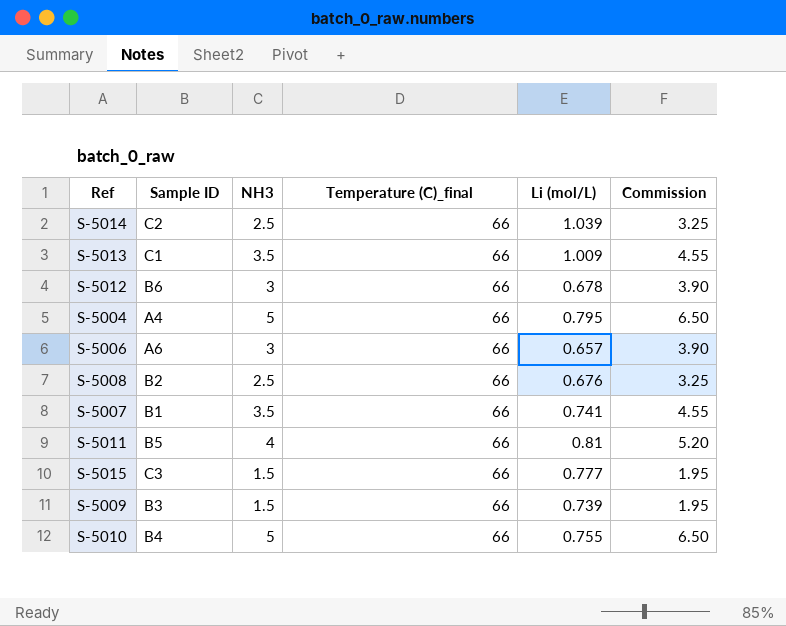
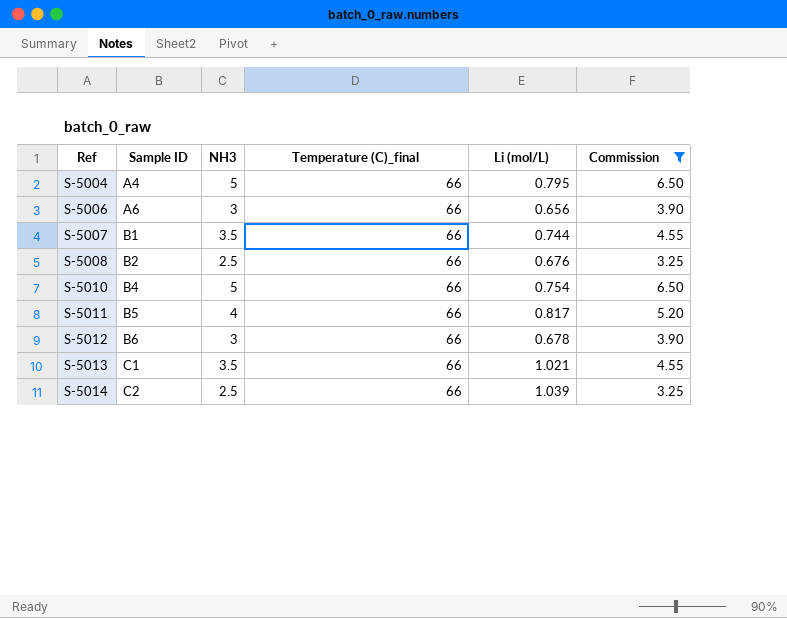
filter: none -> Commission != 1.95
row order: none -> Ref ascending
S-5006 | Li (mol/L): 0.657 -> 0.656
S-5007 | Li (mol/L): 0.741 -> 0.744
S-5010 | Li (mol/L): 0.755 -> 0.754
S-5011 | Li (mol/L): 0.81 -> 0.817
S-5013 | Li (mol/L): 1.009 -> 1.021

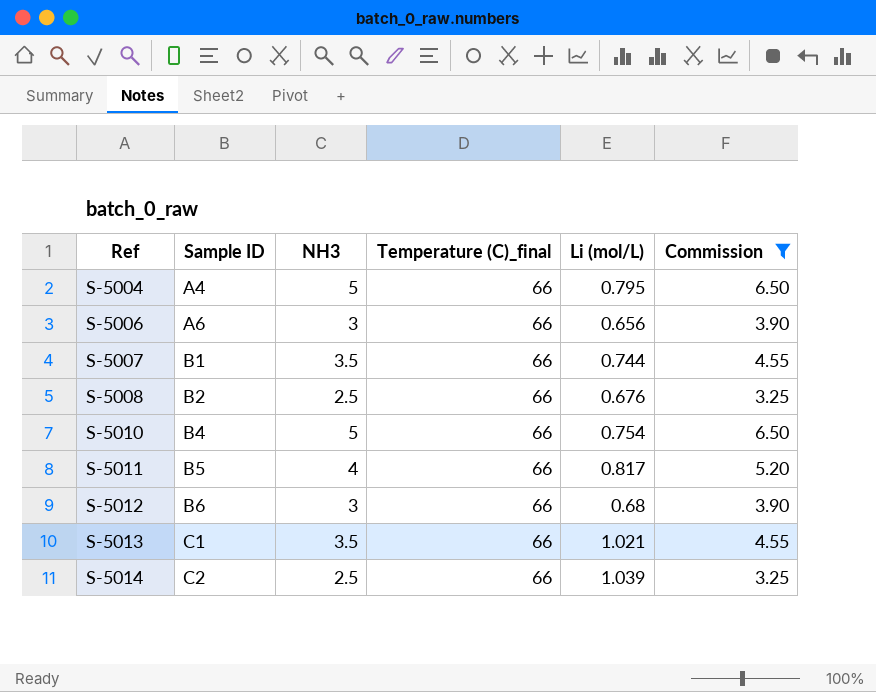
S-5012 | Li (mol/L): 0.678 -> 0.68

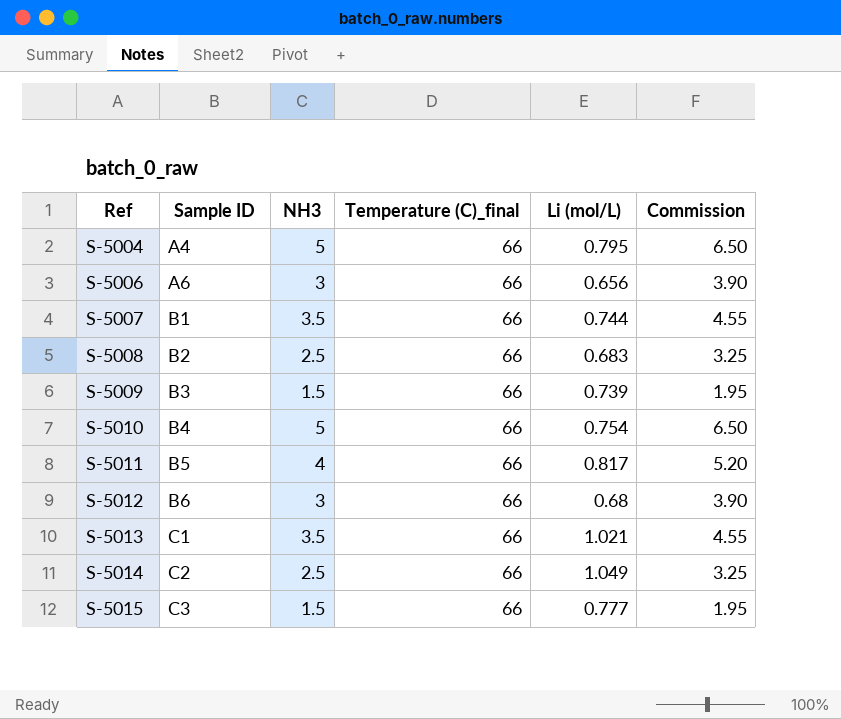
filter: Commission != 1.95 -> none
S-5008 | Li (mol/L): 0.676 -> 0.683
S-5014 | Li (mol/L): 1.039 -> 1.049

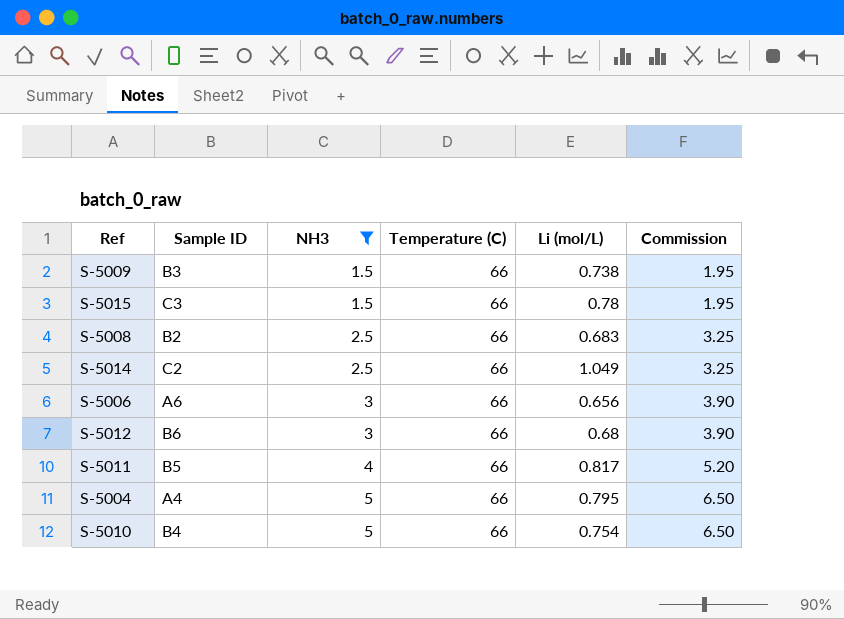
filter: none -> NH3 != 3.5
row order: Ref ascending -> NH3 ascending
column name: Temperature (C)_final -> Temperature (C)
S-5009 | Li (mol/L): 0.739 -> 0.738
S-5015 | Li (mol/L): 0.777 -> 0.78

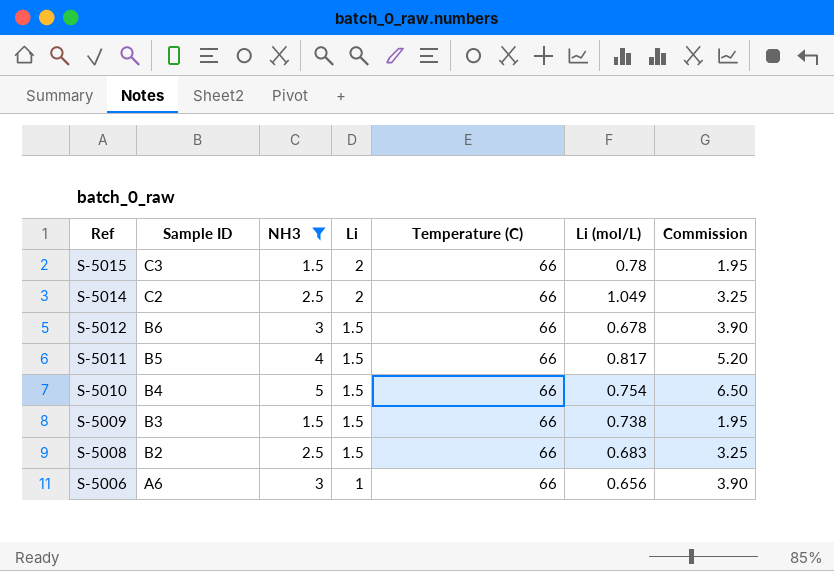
row order: NH3 ascending -> Ref descending
column Li | position: none -> 4
row S-5004: A4 | 5 | 66 | 0.795 | 6.50 -> none
S-5012 | Li (mol/L): 0.68 -> 0.678

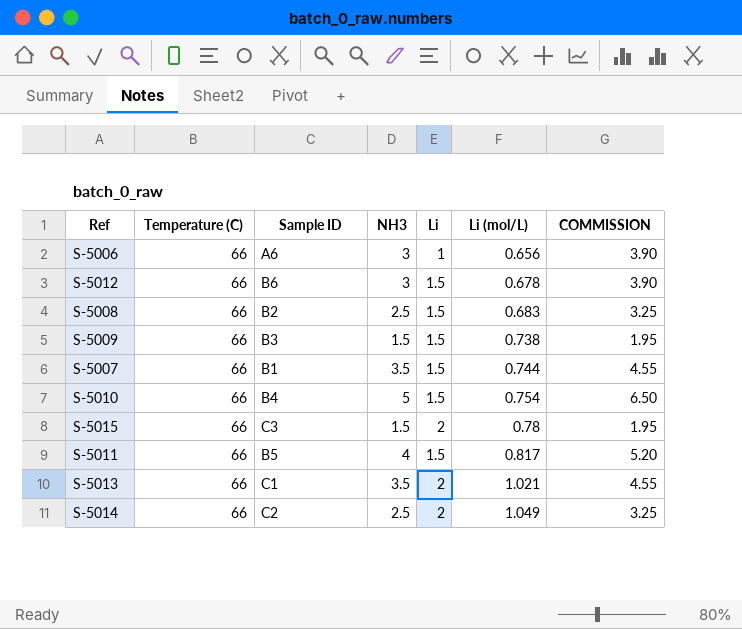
filter: NH3 != 3.5 -> none
row order: Ref descending -> Li (mol/L) ascending
column Temperature (C) | position: 5 -> 2
column name: Commission -> COMMISSION

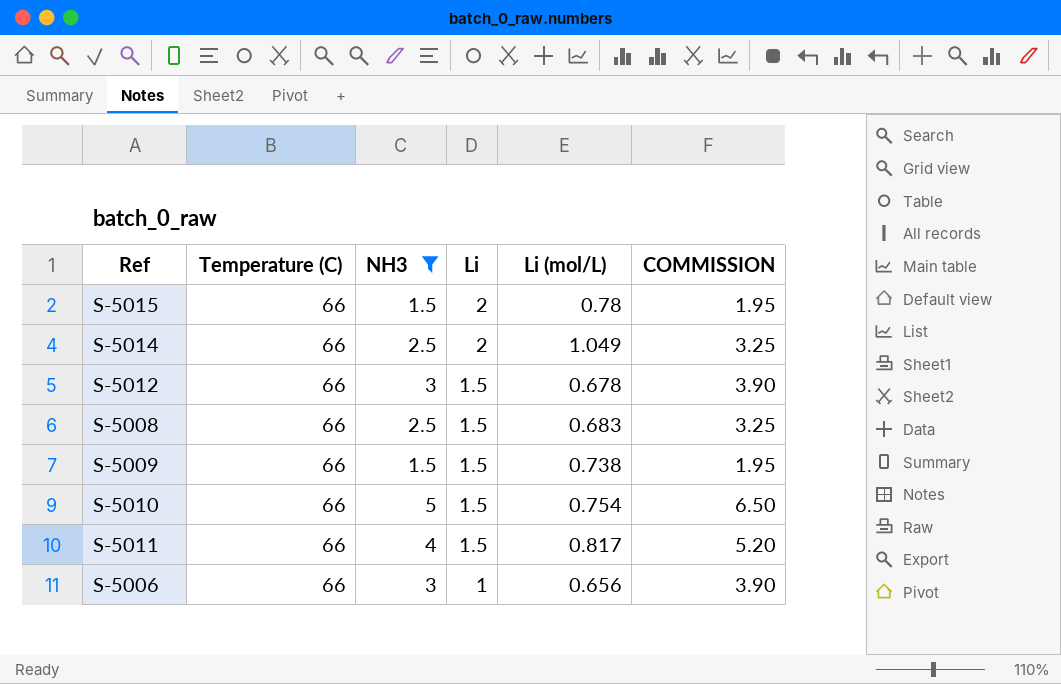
filter: none -> NH3 != 3.5
row order: Li (mol/L) ascending -> Li descending
column Sample ID | position: 3 -> none

